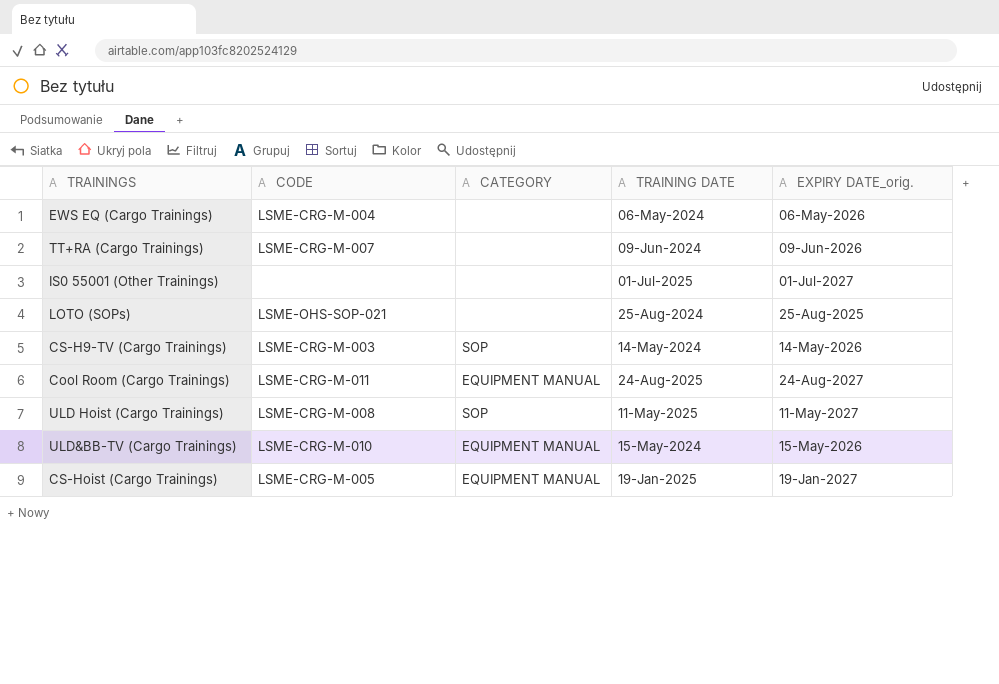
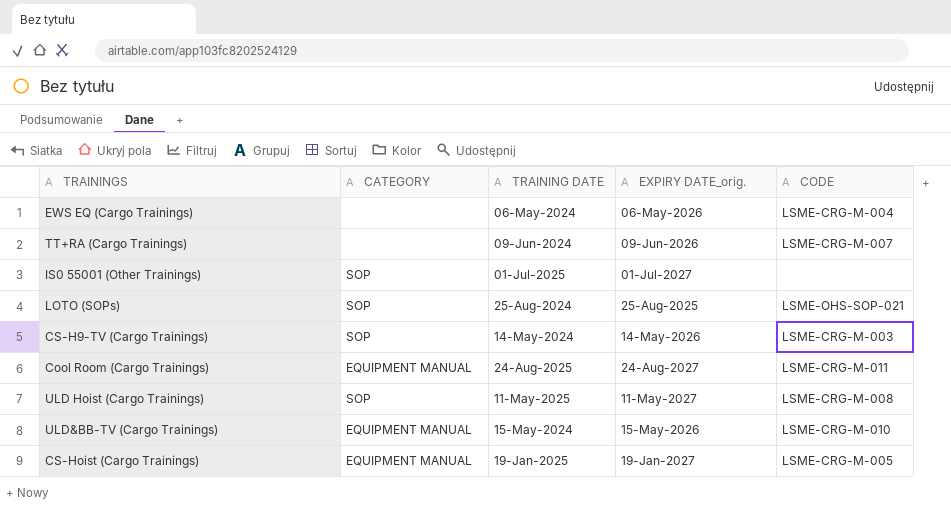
column CODE | position: 2 -> 5
IS0 55001 (Other Trainings) | CATEGORY: none -> SOP
LOTO (SOPs) | CATEGORY: none -> SOP

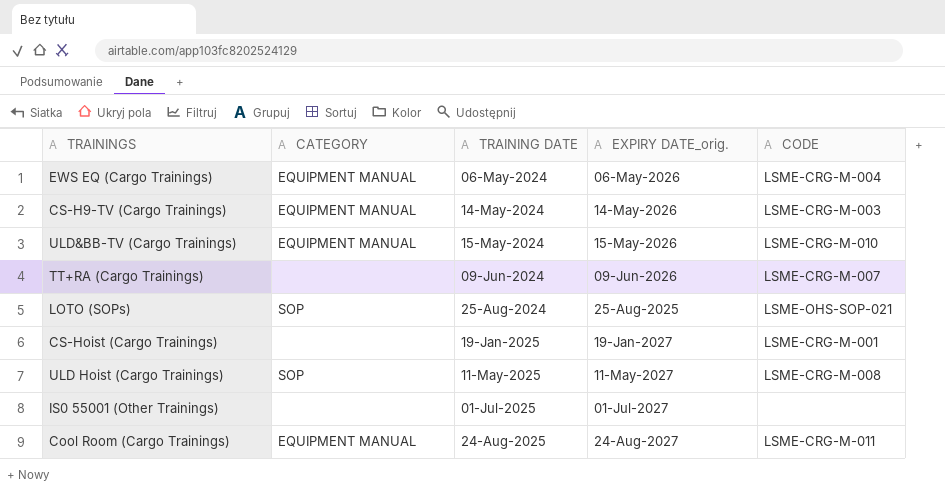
row order: none -> TRAINING DATE ascending
EWS EQ (Cargo Trainings) | CATEGORY: none -> EQUIPMENT MANUAL
CS-H9-TV (Cargo Trainings) | CATEGORY: SOP -> EQUIPMENT MANUAL
CS-Hoist (Cargo Trainings) | CATEGORY: EQUIPMENT MANUAL -> none
CS-Hoist (Cargo Trainings) | CODE: LSME-CRG-M-005 -> LSME-CRG-M-001
IS0 55001 (Other Trainings) | CATEGORY: SOP -> none

